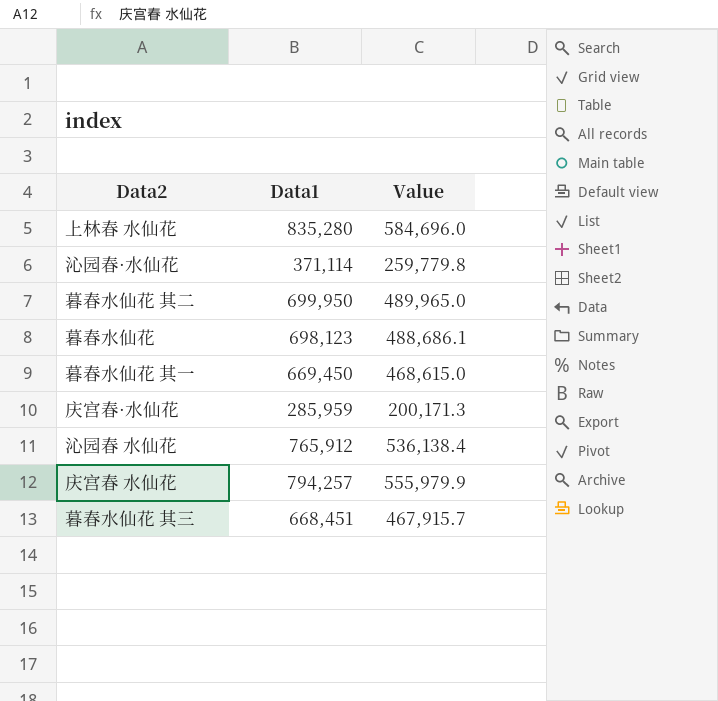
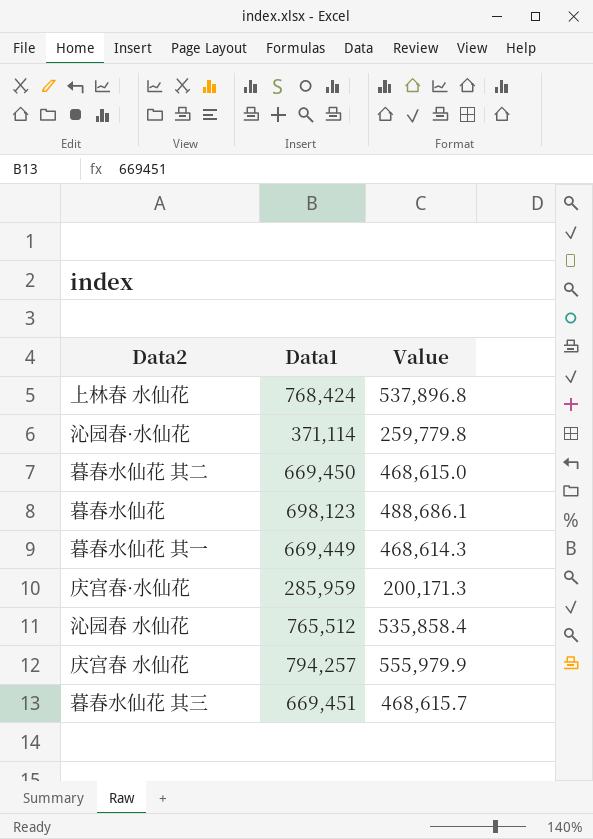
上林春 水仙花 | Data1: 835,280 -> 768,424
上林春 水仙花 | Value: 584,696.0 -> 537,896.8
暮春水仙花 其二 | Data1: 699,950 -> 669,450
暮春水仙花 其二 | Value: 489,965.0 -> 468,615.0
暮春水仙花 其一 | Data1: 669,450 -> 669,449
暮春水仙花 其一 | Value: 468,615.0 -> 468,614.3
沁园春 水仙花 | Data1: 765,912 -> 765,512
沁园春 水仙花 | Value: 536,138.4 -> 535,858.4
暮春水仙花 其三 | Data1: 668,451 -> 669,451
暮春水仙花 其三 | Value: 467,915.7 -> 468,615.7

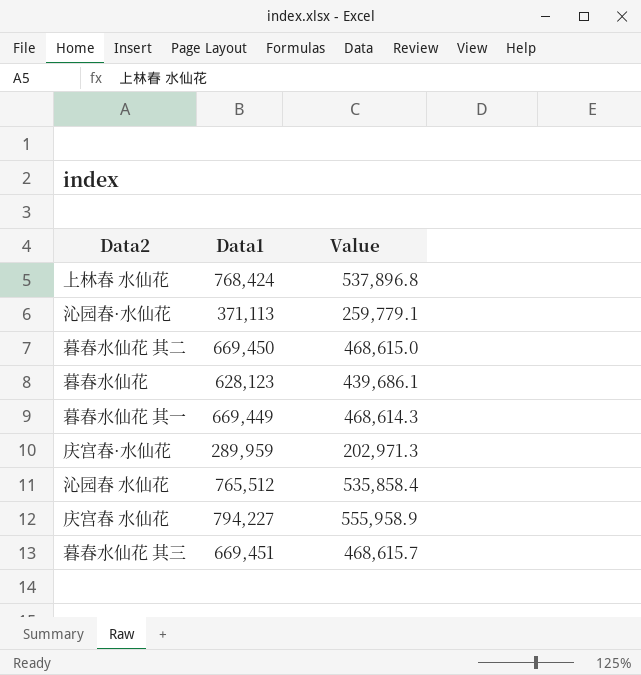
沁园春·水仙花 | Data1: 371,114 -> 371,113
沁园春·水仙花 | Value: 259,779.8 -> 259,779.1
暮春水仙花 | Data1: 698,123 -> 628,123
暮春水仙花 | Value: 488,686.1 -> 439,686.1
庆宫春·水仙花 | Data1: 285,959 -> 289,959
庆宫春·水仙花 | Value: 200,171.3 -> 202,971.3
庆宫春 水仙花 | Data1: 794,257 -> 794,227
庆宫春 水仙花 | Value: 555,979.9 -> 555,958.9

